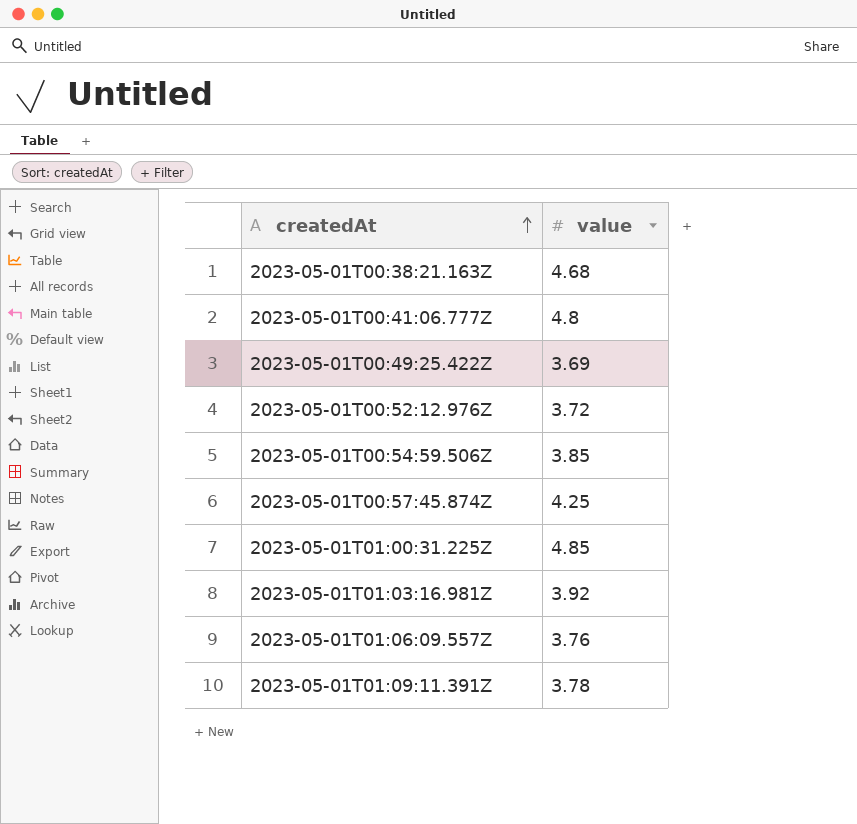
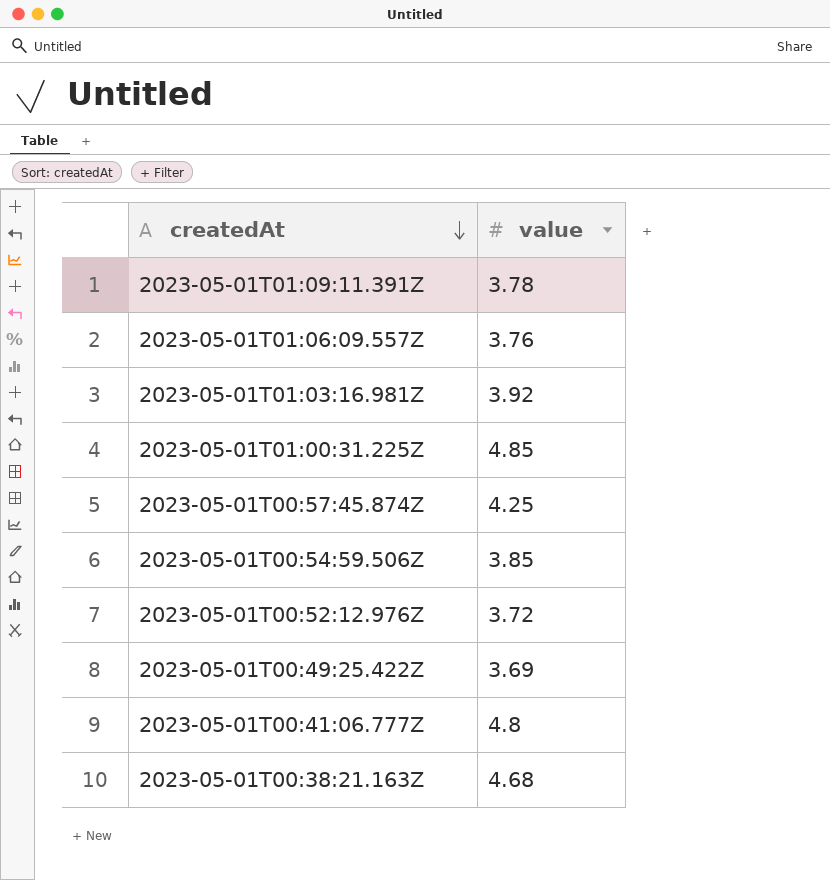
row order: createdAt ascending -> createdAt descending

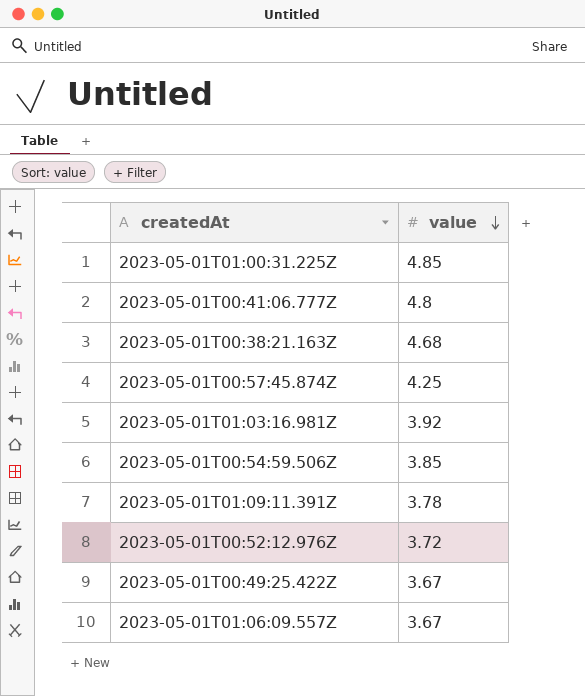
row order: createdAt descending -> value descending
2023-05-01T00:49:25.422Z | value: 3.69 -> 3.67
2023-05-01T01:06:09.557Z | value: 3.76 -> 3.67

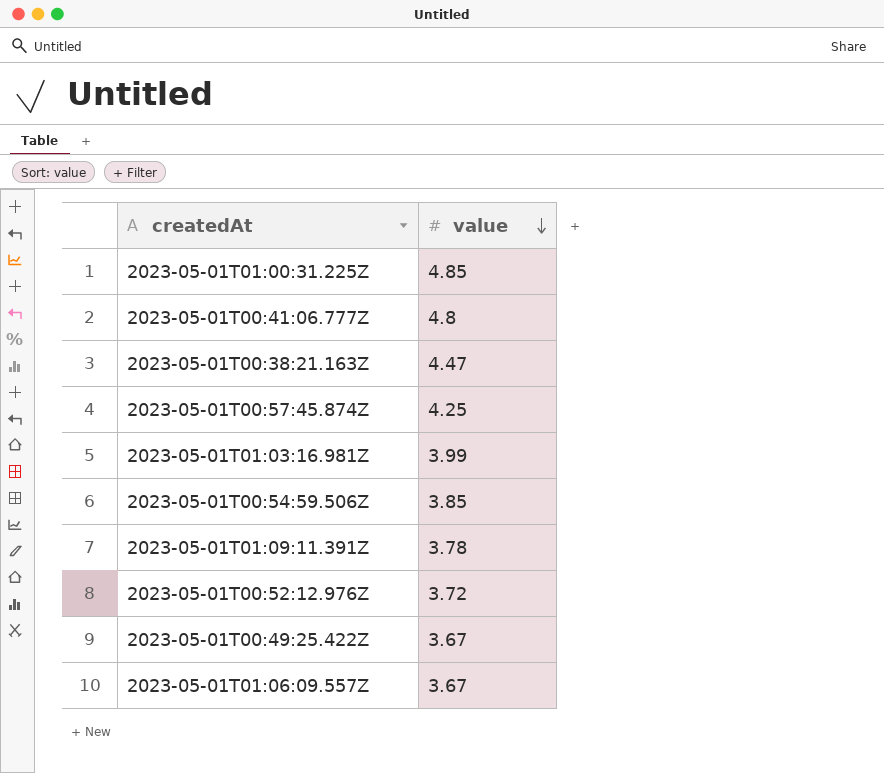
2023-05-01T00:38:21.163Z | value: 4.68 -> 4.47
2023-05-01T01:03:16.981Z | value: 3.92 -> 3.99

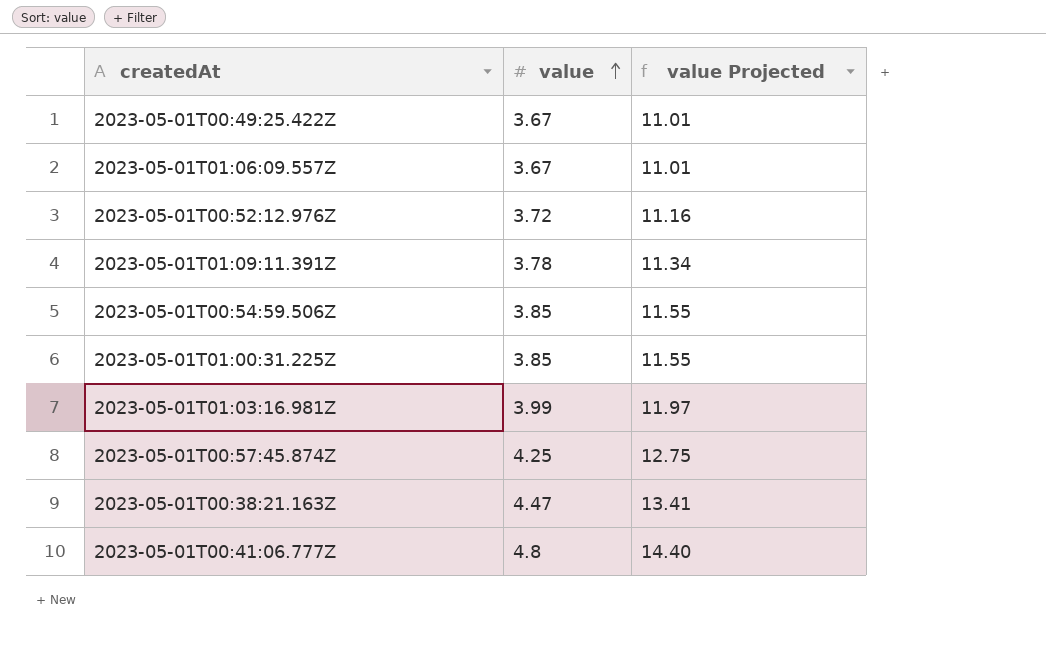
row order: value descending -> value ascending
column value Projected | formula: none -> [value] * 3
2023-05-01T01:00:31.225Z | value: 4.85 -> 3.85

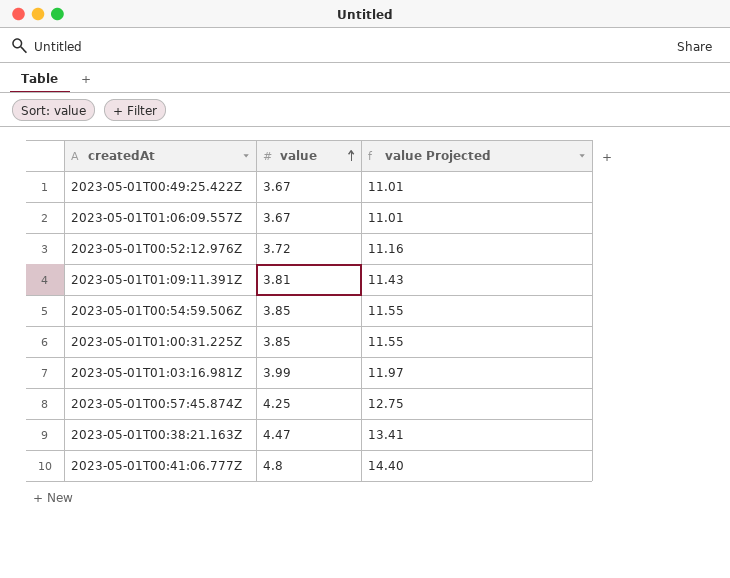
2023-05-01T01:09:11.391Z | value: 3.78 -> 3.81
2023-05-01T01:09:11.391Z | value Projected: 11.34 -> 11.43

